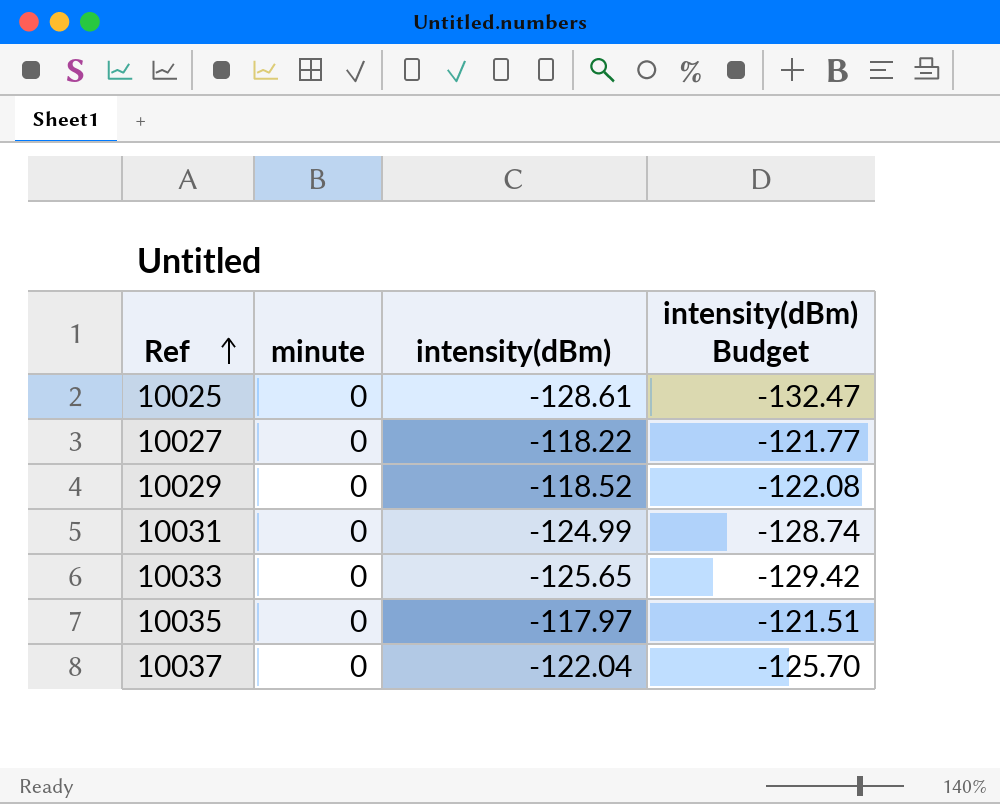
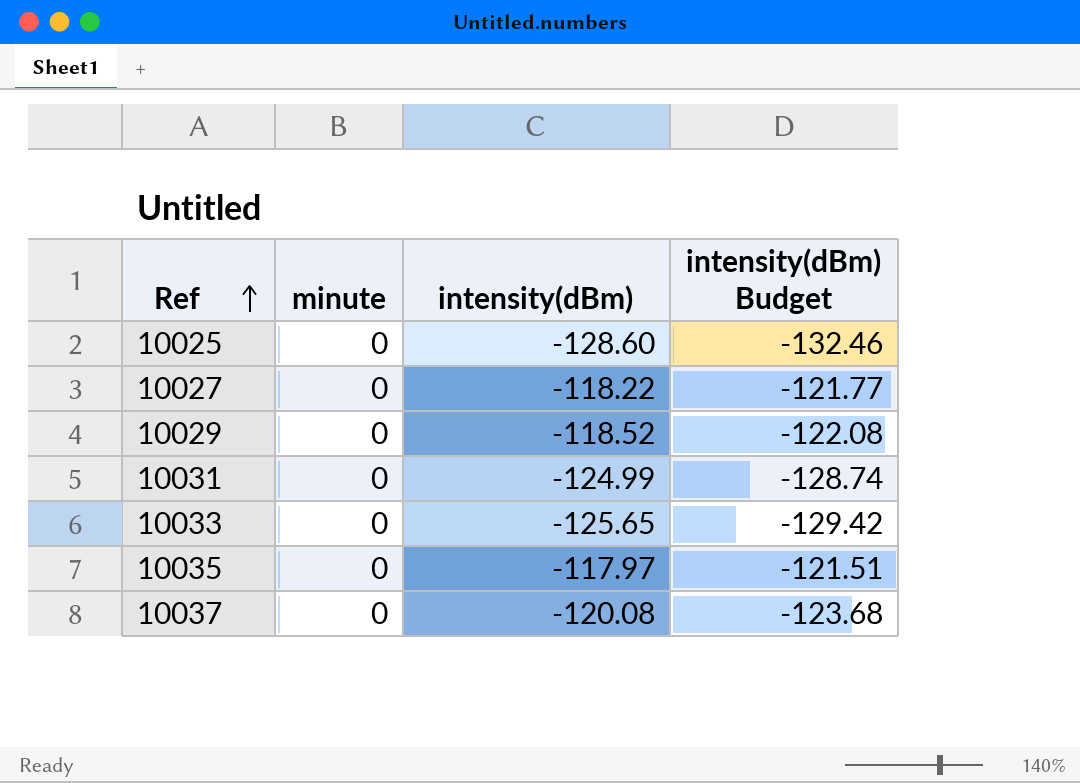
10025 | intensity(dBm): -128.61 -> -128.60
10025 | intensity(dBm) Budget: -132.47 -> -132.46
10037 | intensity(dBm): -122.04 -> -120.08
10037 | intensity(dBm) Budget: -125.70 -> -123.68

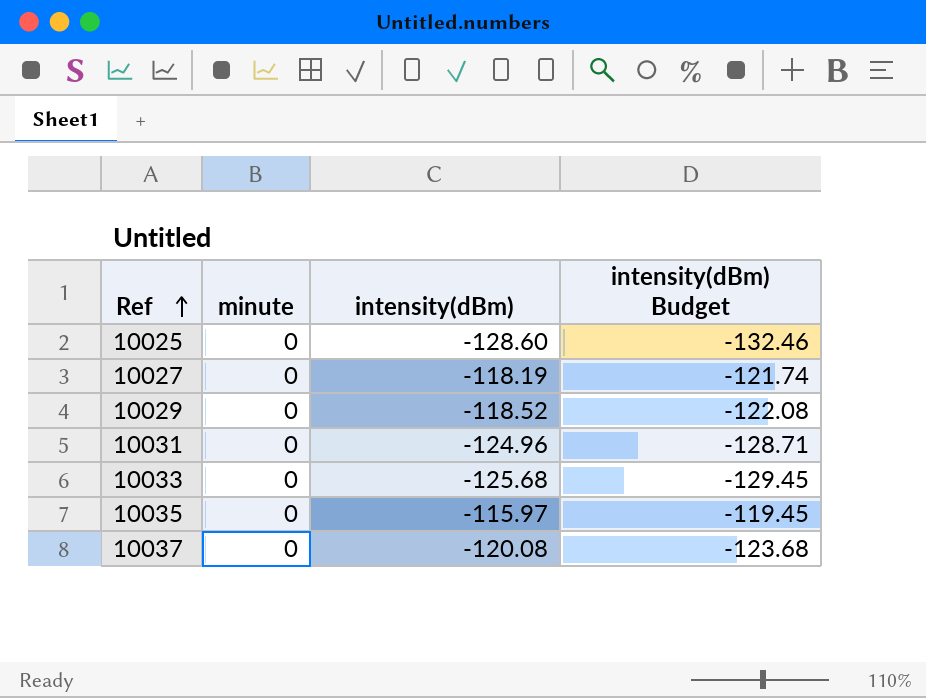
10027 | intensity(dBm): -118.22 -> -118.19
10027 | intensity(dBm) Budget: -121.77 -> -121.74
10031 | intensity(dBm): -124.99 -> -124.96
10031 | intensity(dBm) Budget: -128.74 -> -128.71
10033 | intensity(dBm): -125.65 -> -125.68
10033 | intensity(dBm) Budget: -129.42 -> -129.45
10035 | intensity(dBm): -117.97 -> -115.97
10035 | intensity(dBm) Budget: -121.51 -> -119.45

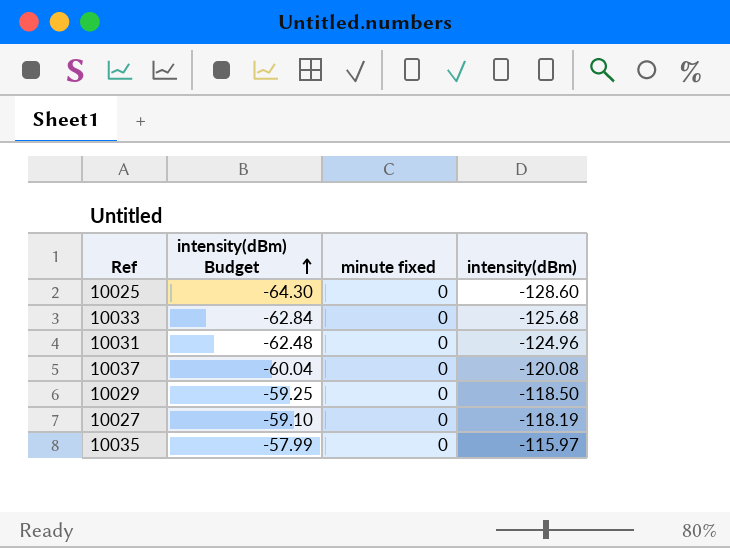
row order: Ref ascending -> intensity(dBm) Budget ascending
column intensity(dBm) Budget | formula: [intensity(dBm)] * 1.03 -> [intensity(dBm)] * 0.5
column intensity(dBm) Budget | position: 4 -> 2
column name: minute -> minute fixed
10029 | intensity(dBm): -118.52 -> -118.50

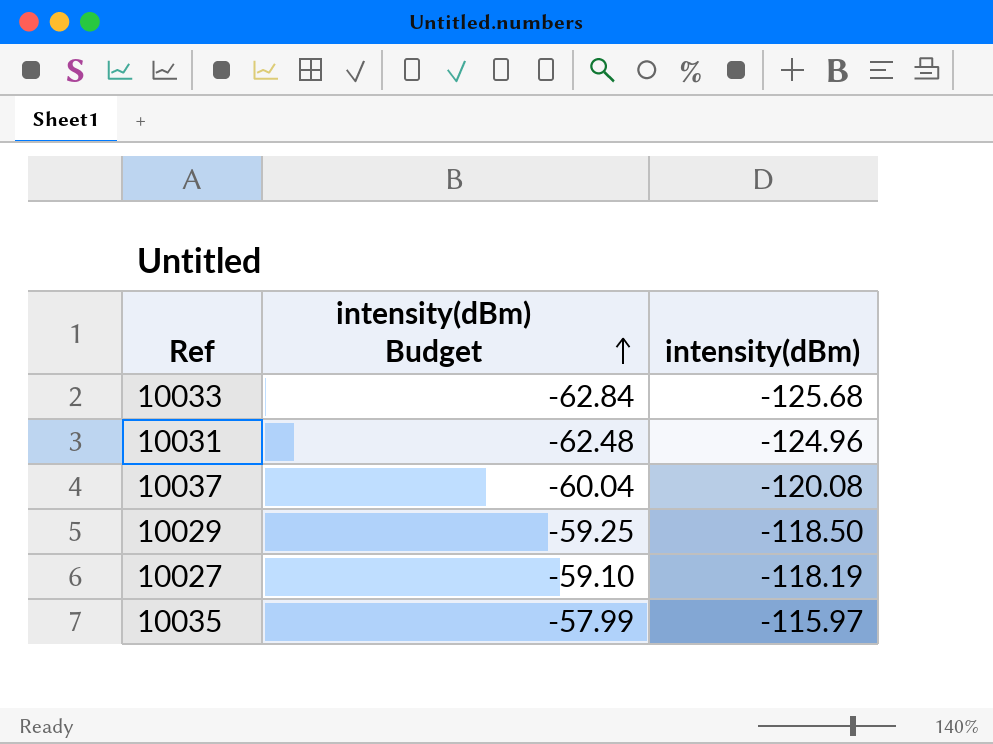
column minute fixed | position: 3 -> none
row 10025: -64.30 | 0 | -128.60 -> none

